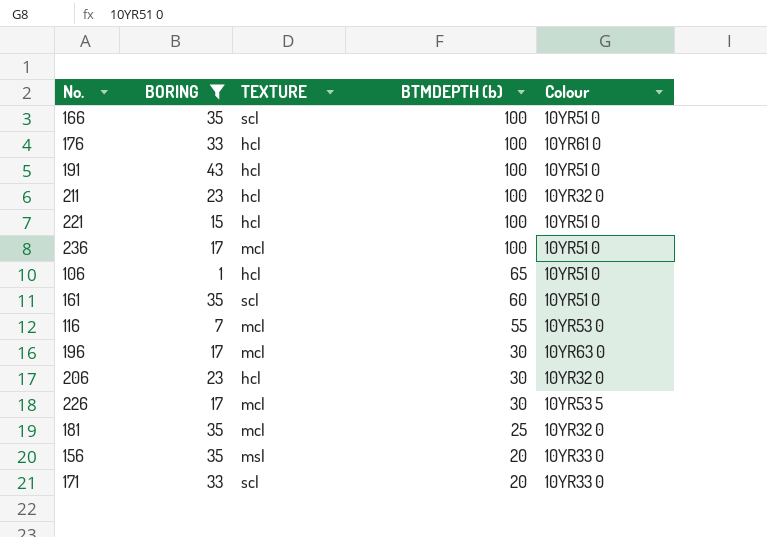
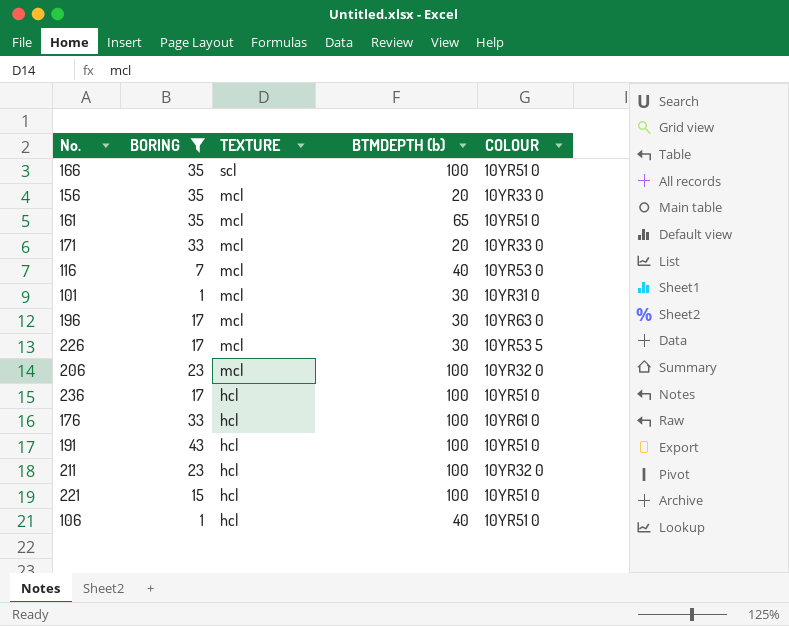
row order: BTMDEPTH (b) descending -> TEXTURE descending
column name: Colour -> COLOUR
row 181: 35 | mcl | 25 | 10YR32 0 -> none
156 | TEXTURE: msl -> mcl
161 | TEXTURE: scl -> mcl
161 | BTMDEPTH (b): 60 -> 65
171 | TEXTURE: scl -> mcl
116 | BTMDEPTH (b): 55 -> 40
row 101: none -> 1 | mcl | 30 | 10YR31 0
206 | TEXTURE: hcl -> mcl
206 | BTMDEPTH (b): 30 -> 100
236 | TEXTURE: mcl -> hcl
106 | BTMDEPTH (b): 65 -> 40

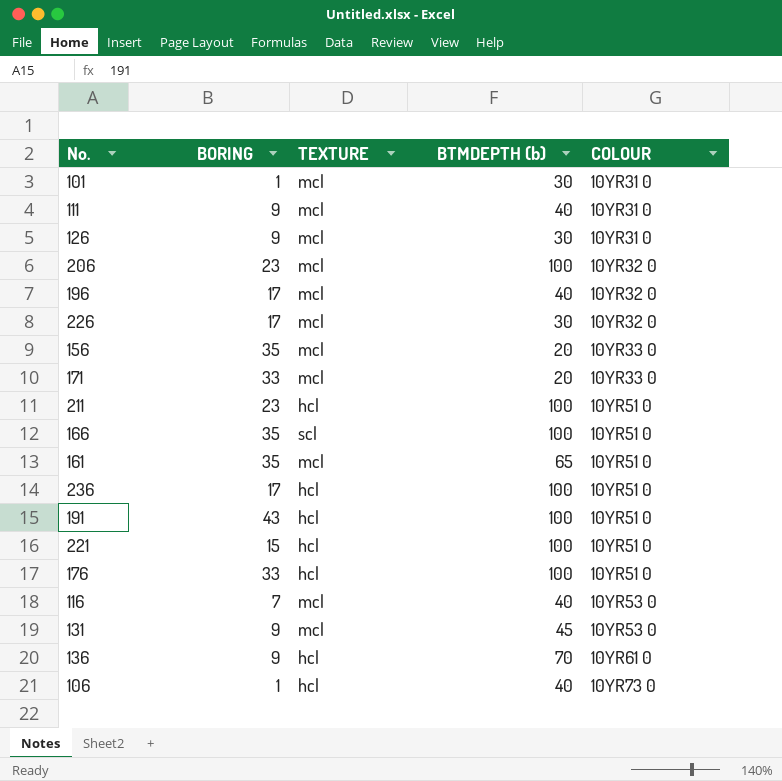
filter: BORING != 9 -> none
row order: TEXTURE descending -> COLOUR ascending
196 | BTMDEPTH (b): 30 -> 40
196 | COLOUR: 10YR63 0 -> 10YR32 0
226 | COLOUR: 10YR53 5 -> 10YR32 0
211 | COLOUR: 10YR32 0 -> 10YR51 0
176 | COLOUR: 10YR61 0 -> 10YR51 0
106 | COLOUR: 10YR51 0 -> 10YR73 0

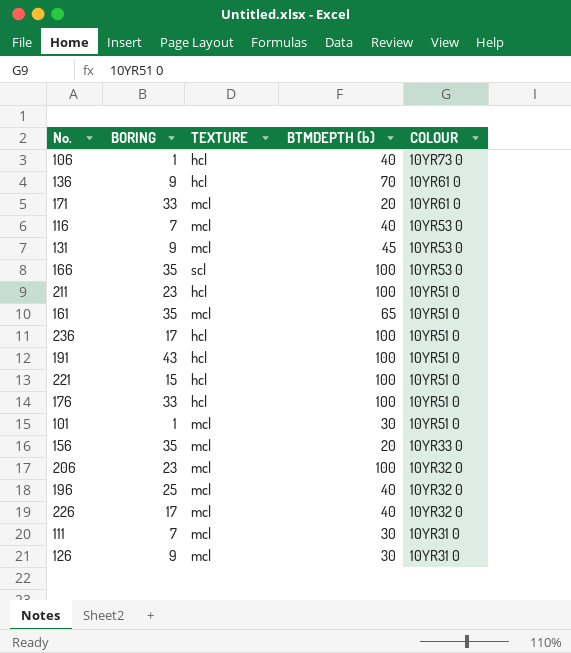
row order: COLOUR ascending -> COLOUR descending
171 | COLOUR: 10YR33 0 -> 10YR61 0
166 | COLOUR: 10YR51 0 -> 10YR53 0
101 | COLOUR: 10YR31 0 -> 10YR51 0
196 | BORING: 17 -> 25
226 | BTMDEPTH (b): 30 -> 40
111 | BORING: 9 -> 7
111 | BTMDEPTH (b): 40 -> 30

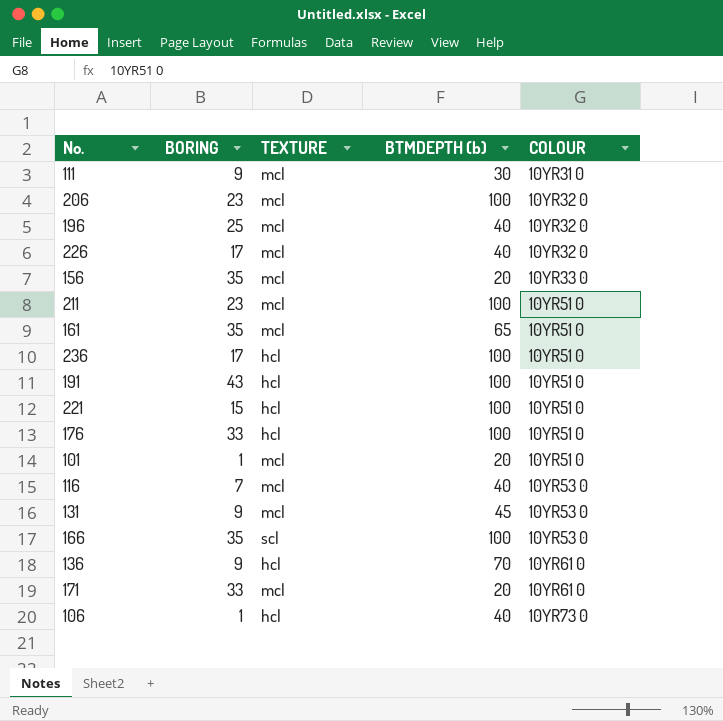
row order: COLOUR descending -> COLOUR ascending
row 126: 9 | mcl | 30 | 10YR31 0 -> none
111 | BORING: 7 -> 9
211 | TEXTURE: hcl -> mcl
101 | BTMDEPTH (b): 30 -> 20

